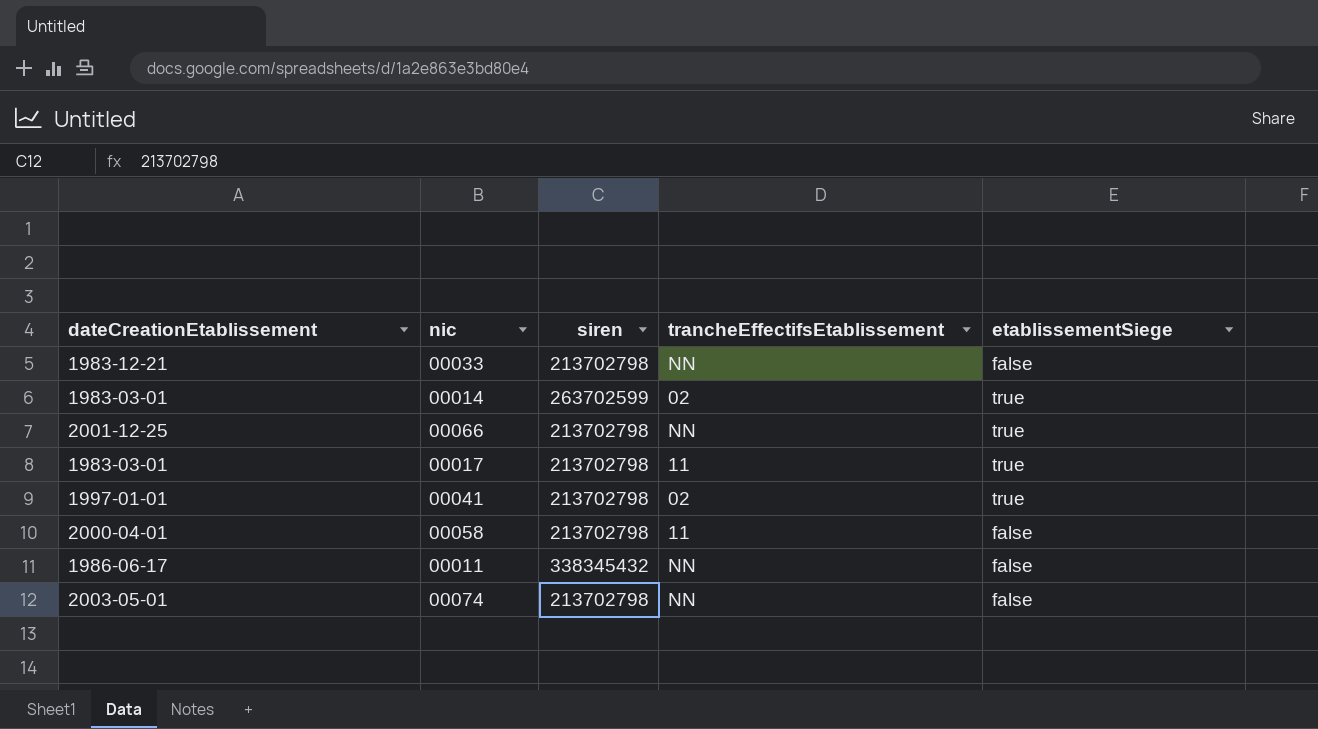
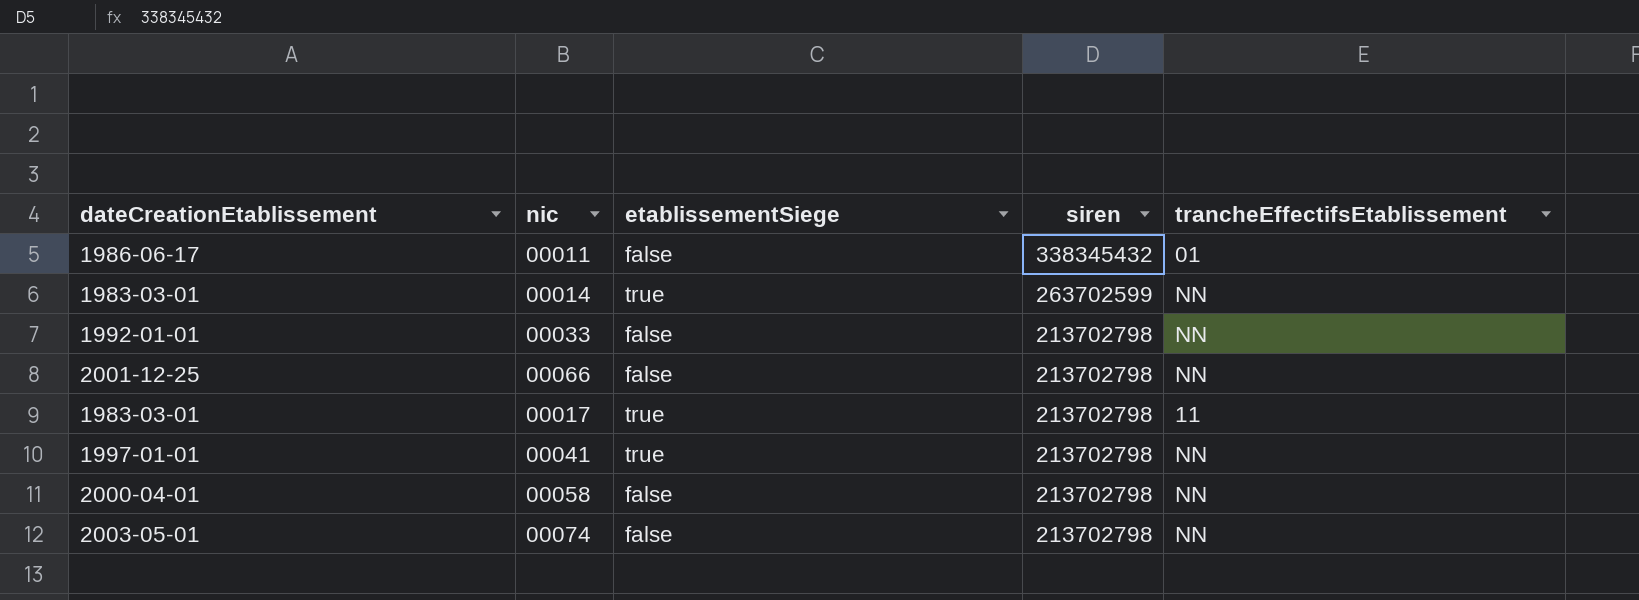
row order: none -> siren descending
column etablissementSiege | position: 5 -> 3
00011 | trancheEffectifsEtablissement: NN -> 01
00014 | trancheEffectifsEtablissement: 02 -> NN
00033 | dateCreationEtablissement: 1983-12-21 -> 1992-01-01
00066 | etablissementSiege: true -> false
00041 | trancheEffectifsEtablissement: 02 -> NN
00058 | trancheEffectifsEtablissement: 11 -> NN

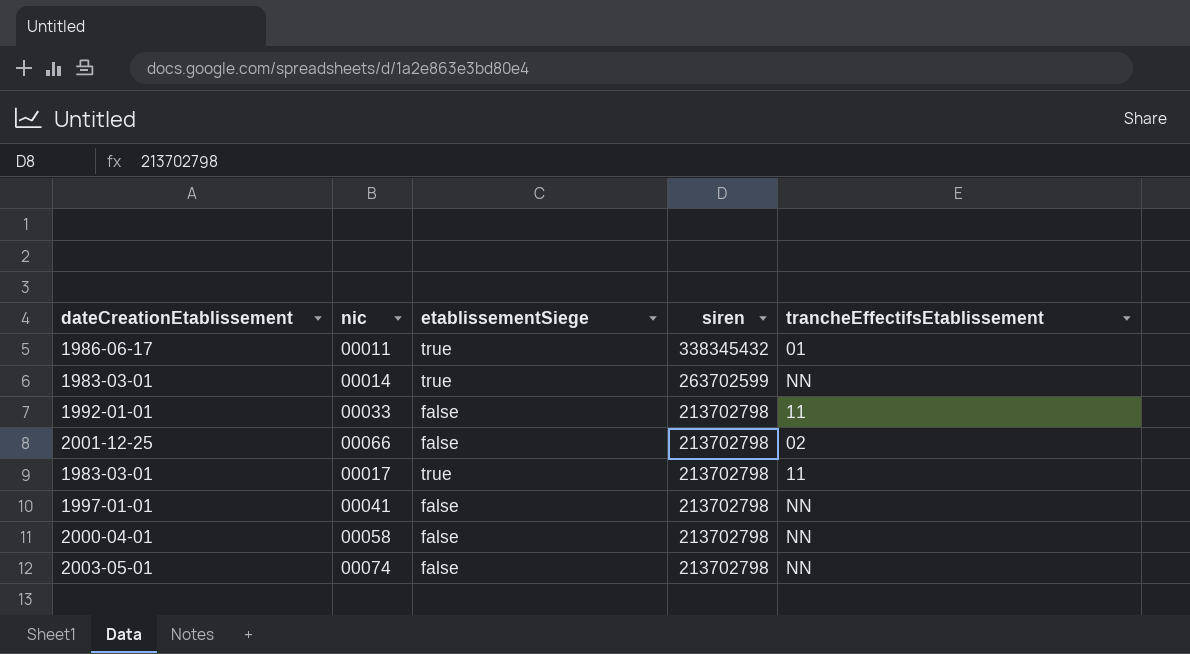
00011 | etablissementSiege: false -> true
00033 | trancheEffectifsEtablissement: NN -> 11
00066 | trancheEffectifsEtablissement: NN -> 02
00041 | etablissementSiege: true -> false

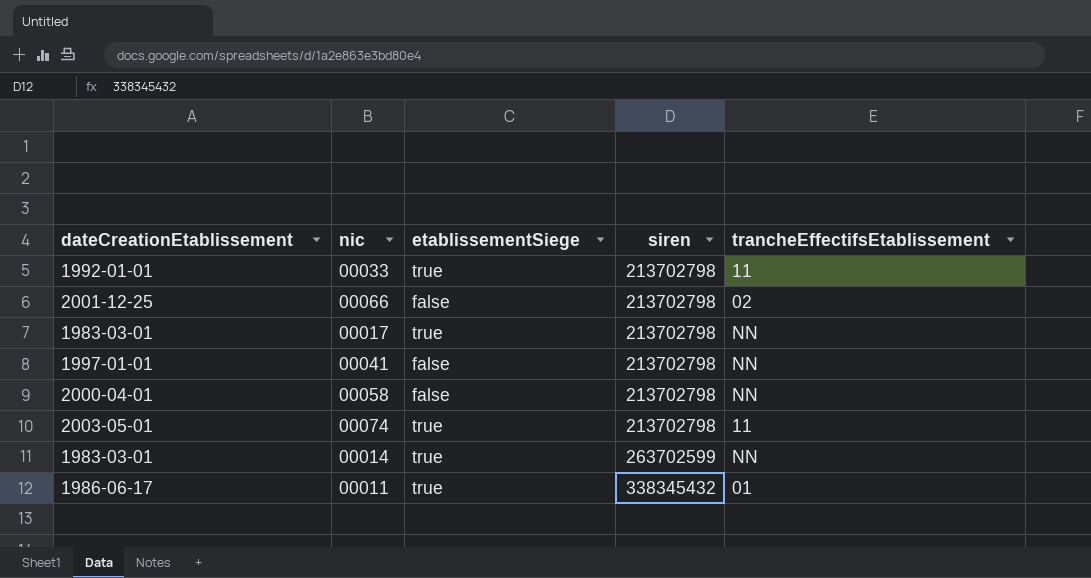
row order: siren descending -> siren ascending
00033 | etablissementSiege: false -> true
00017 | trancheEffectifsEtablissement: 11 -> NN
00074 | etablissementSiege: false -> true
00074 | trancheEffectifsEtablissement: NN -> 11

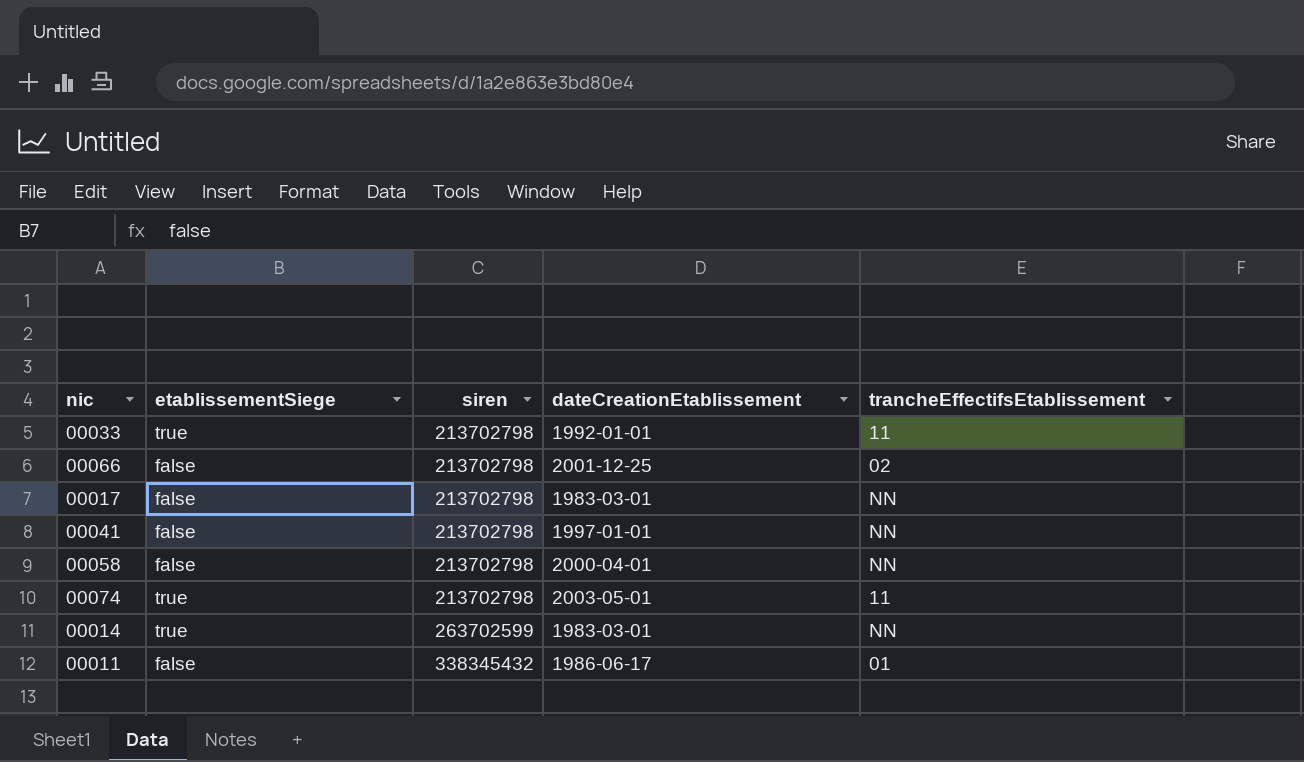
column dateCreationEtablissement | position: 1 -> 4
00017 | etablissementSiege: true -> false
00011 | etablissementSiege: true -> false

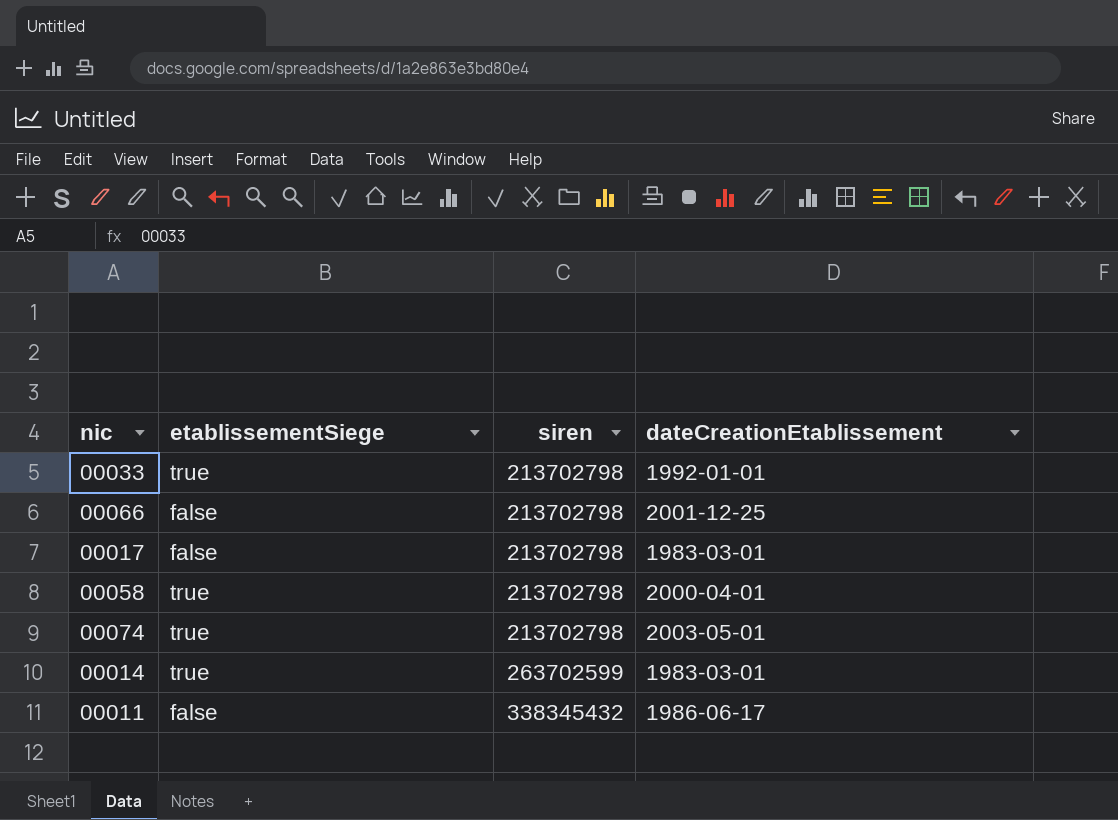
column trancheEffectifsEtablissement | position: 5 -> none
row 00041: false | 213702798 | 1997-01-01 | NN -> none
00058 | etablissementSiege: false -> true

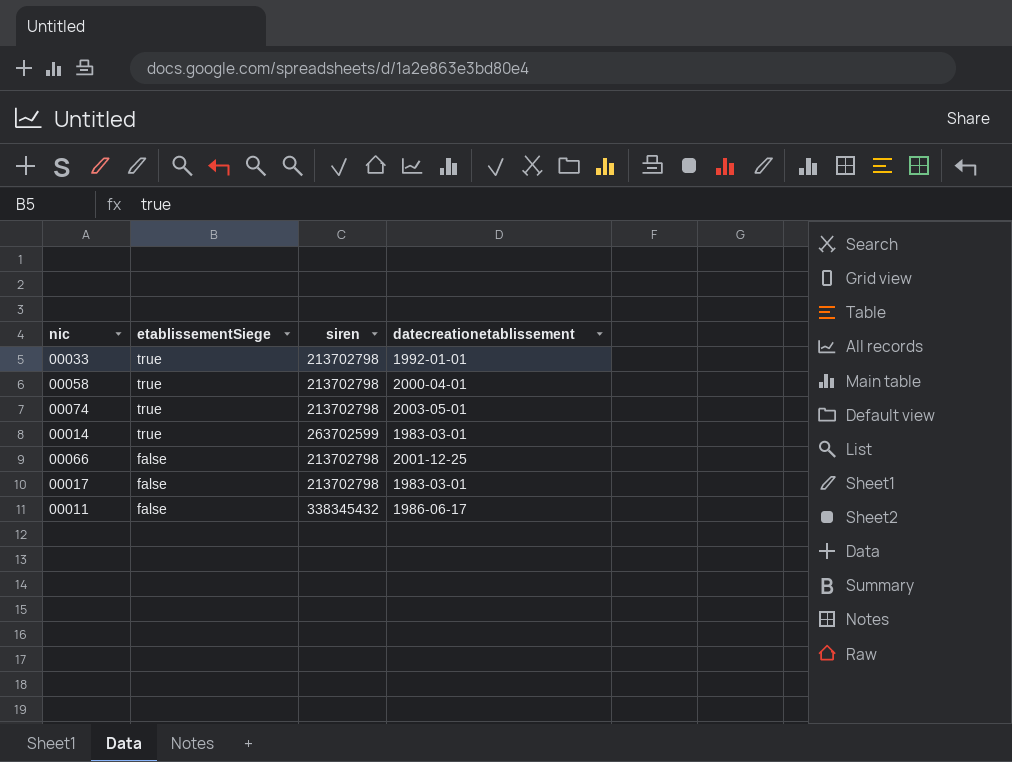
row order: siren ascending -> etablissementSiege descending
column name: dateCreationEtablissement -> datecreationetablissement

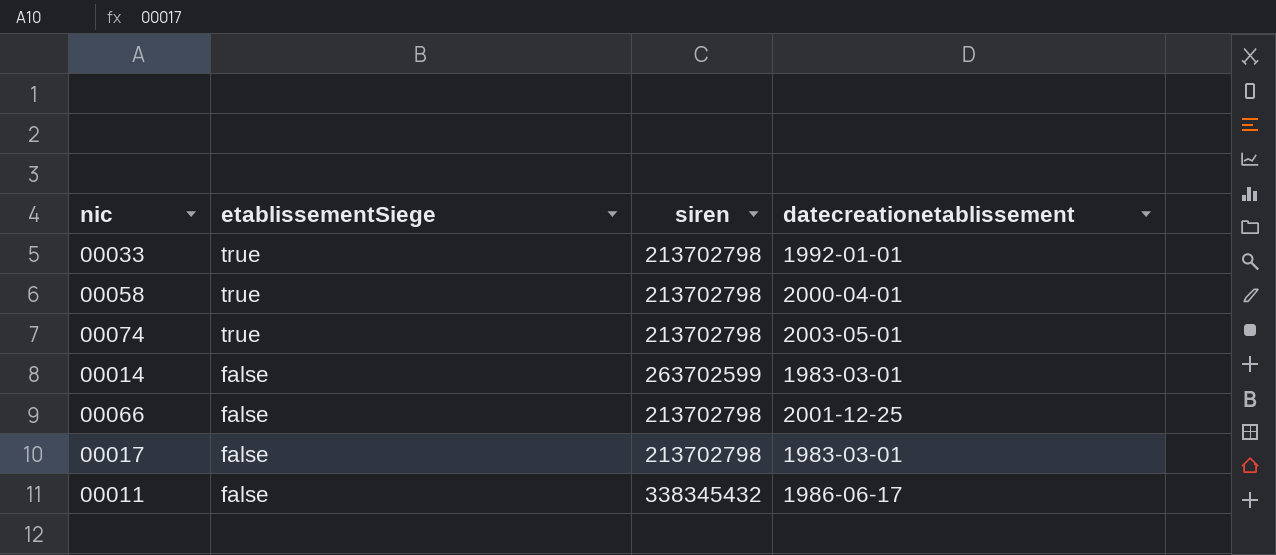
00014 | etablissementSiege: true -> false

